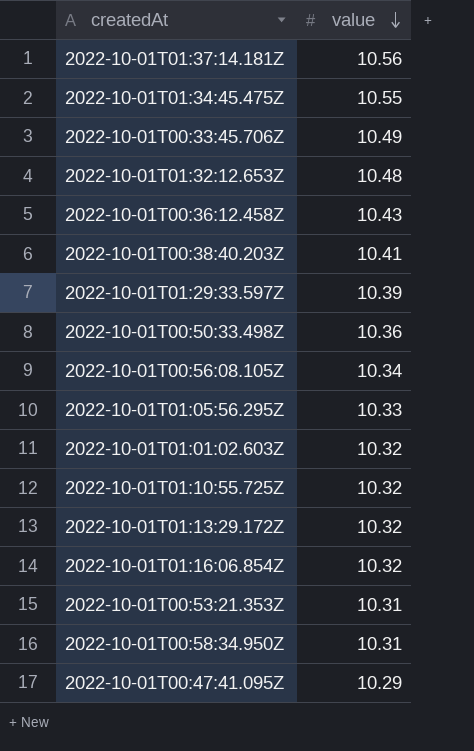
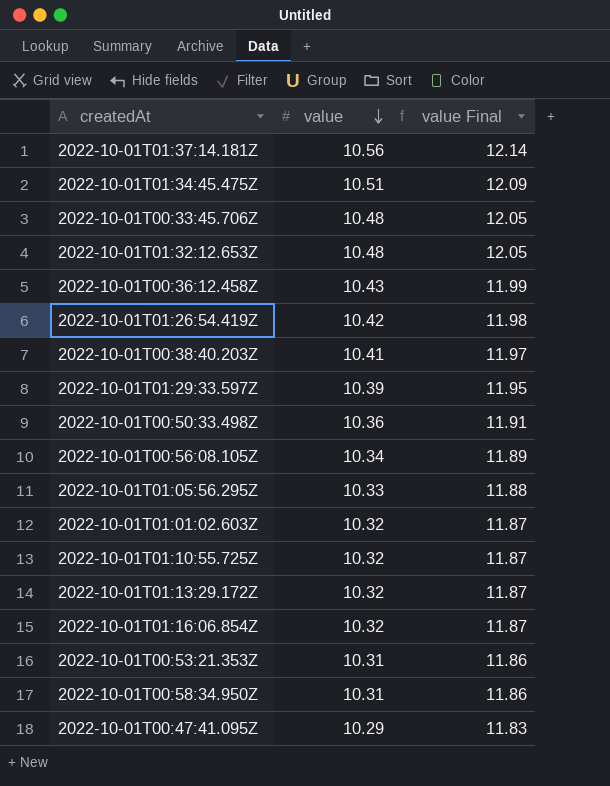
column value Final | formula: none -> [value] * 1.15
2022-10-01T01:34:45.475Z | value: 10.55 -> 10.51
2022-10-01T00:33:45.706Z | value: 10.49 -> 10.48
row 2022-10-01T01:26:54.419Z: none -> 10.42 | 11.98

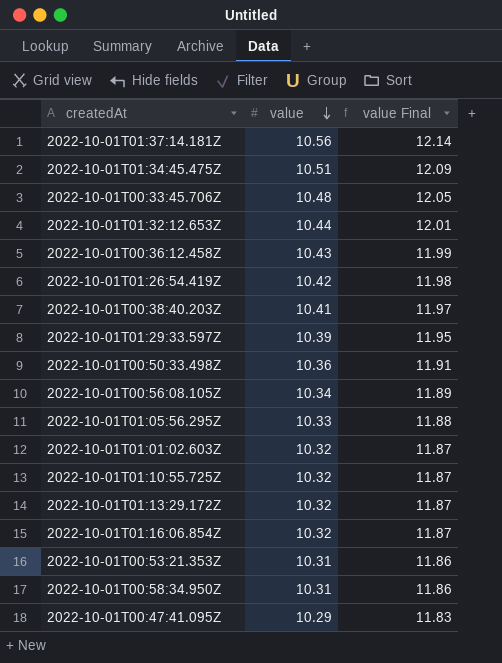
2022-10-01T01:32:12.653Z | value: 10.48 -> 10.44
2022-10-01T01:32:12.653Z | value Final: 12.05 -> 12.01

